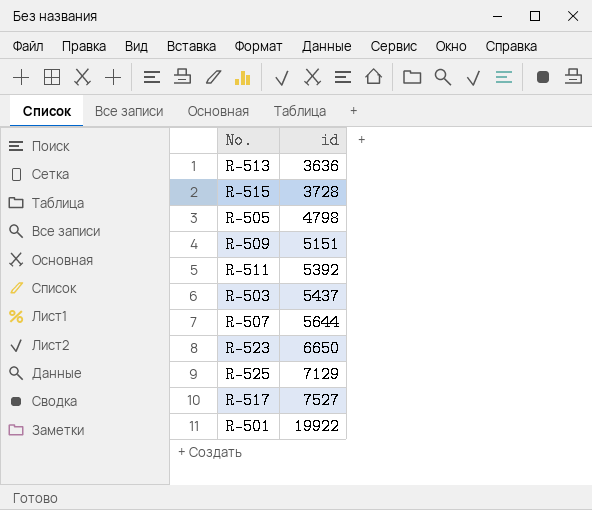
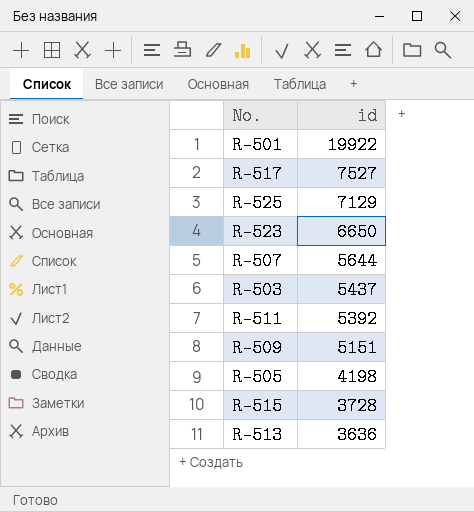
row order: id ascending -> id descending
R-505 | id: 4798 -> 4198

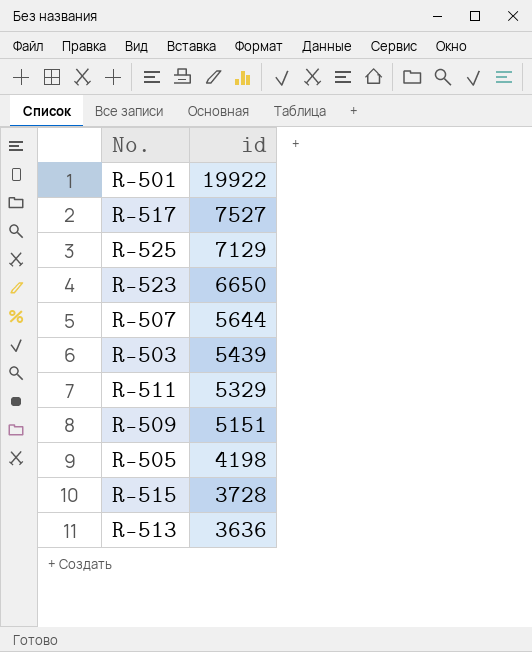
R-503 | id: 5437 -> 5439
R-511 | id: 5392 -> 5329

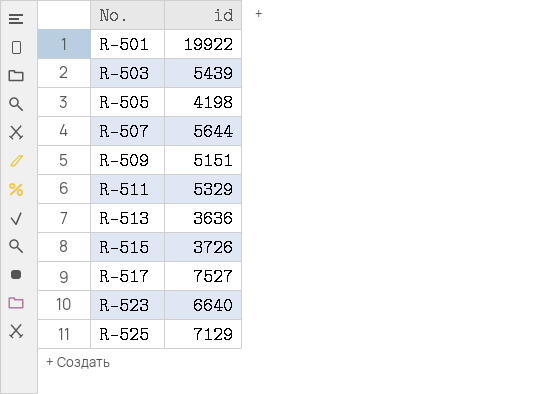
row order: id descending -> No. ascending
R-515 | id: 3728 -> 3726
R-523 | id: 6650 -> 6640

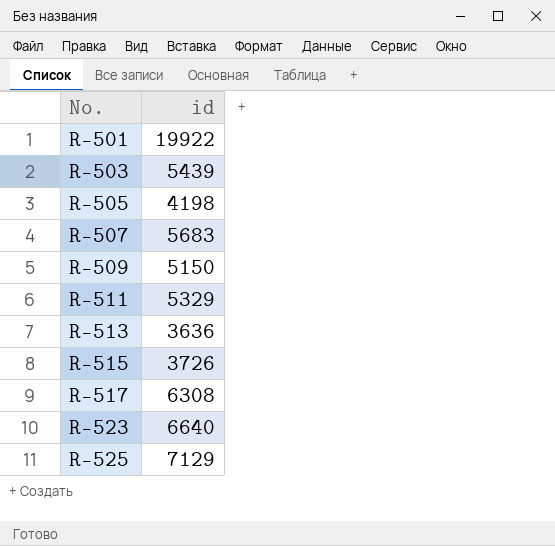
R-507 | id: 5644 -> 5683
R-509 | id: 5151 -> 5150
R-517 | id: 7527 -> 6308

